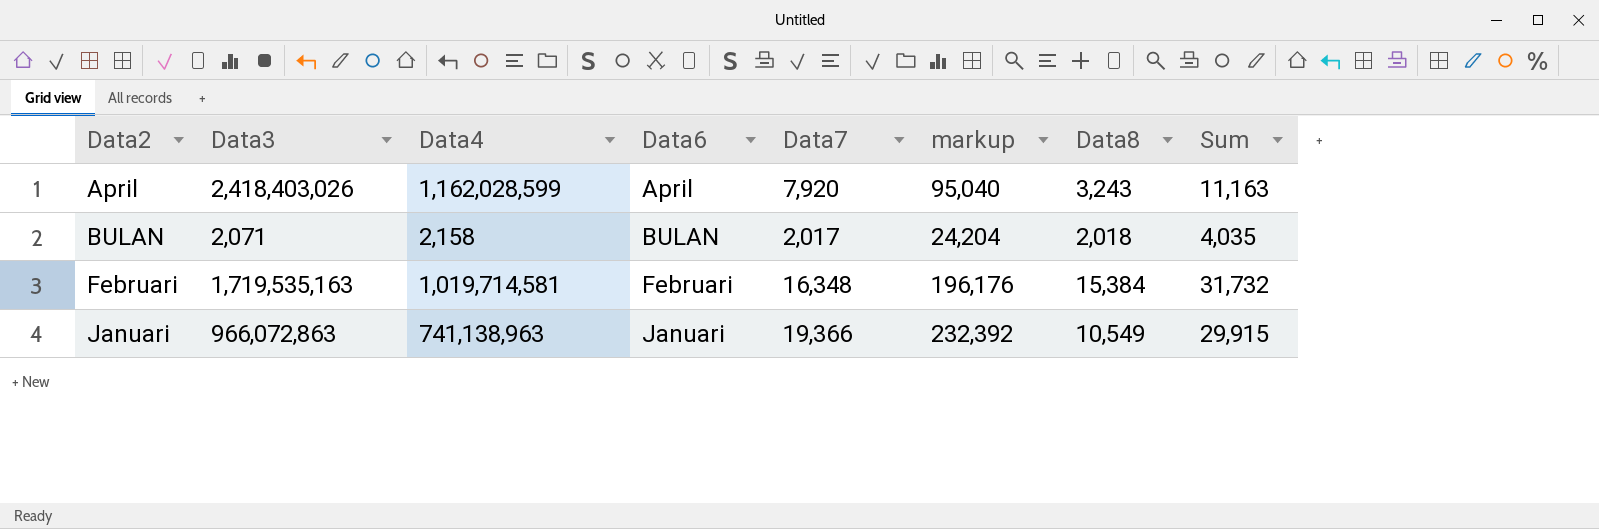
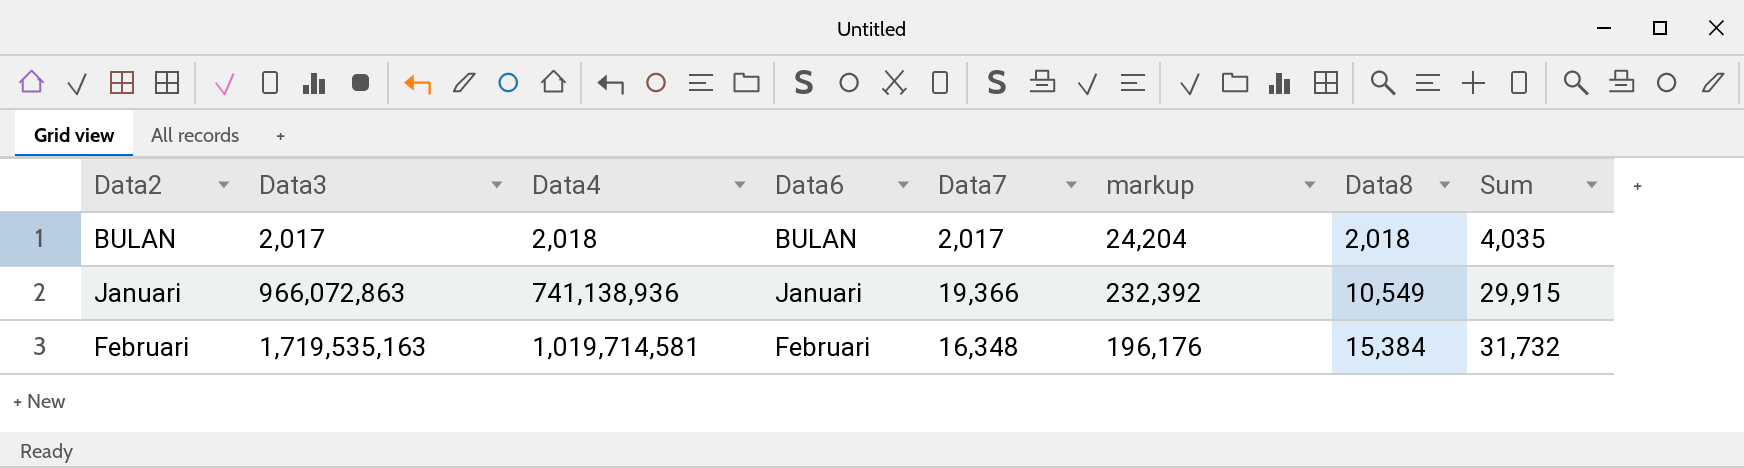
row order: Data2 ascending -> Data3 ascending
row April: 2,418,403,026 | 1,162,028,599 | April | 7,920 | 95,040 | 3,243 | 11,163 -> none
BULAN | Data3: 2,071 -> 2,017
BULAN | Data4: 2,158 -> 2,018
Januari | Data4: 741,138,963 -> 741,138,936

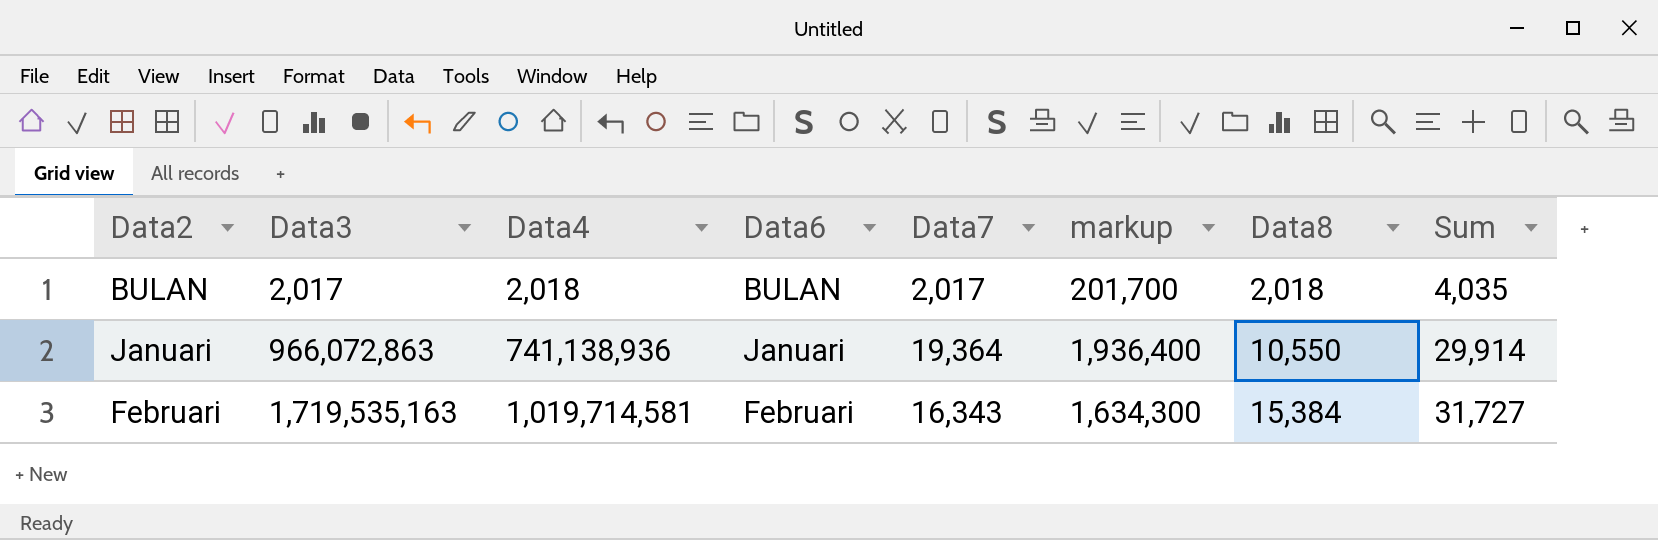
column markup | formula: [Data7] * 12 -> [Data7] * 100
Januari | Data7: 19,366 -> 19,364
Januari | Data8: 10,549 -> 10,550
Januari | Sum: 29,915 -> 29,914
Februari | Data7: 16,348 -> 16,343
Februari | Sum: 31,732 -> 31,727

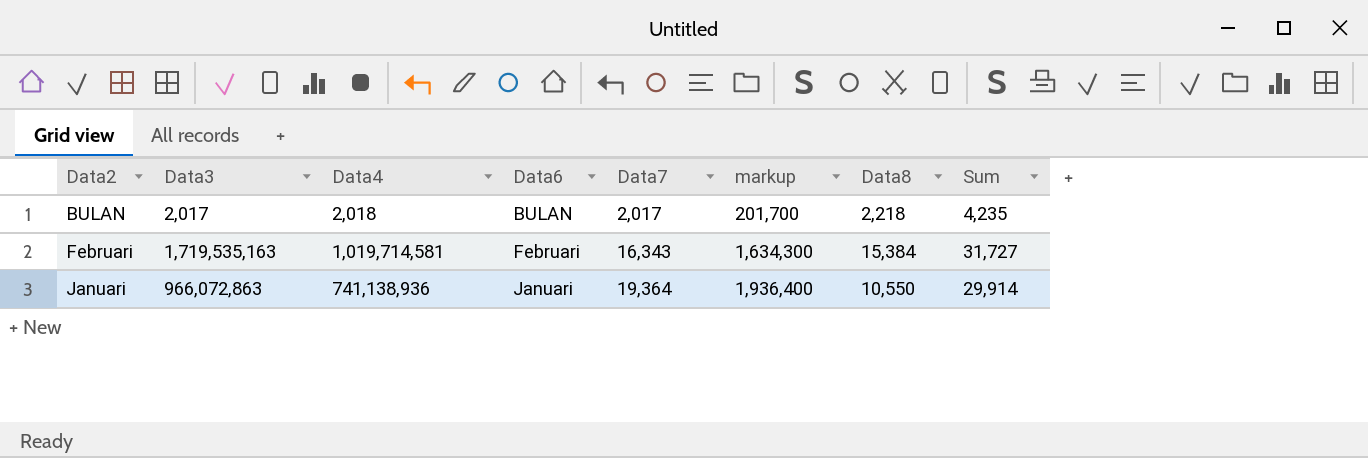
row order: Data3 ascending -> Data2 ascending
BULAN | Data8: 2,018 -> 2,218
BULAN | Sum: 4,035 -> 4,235

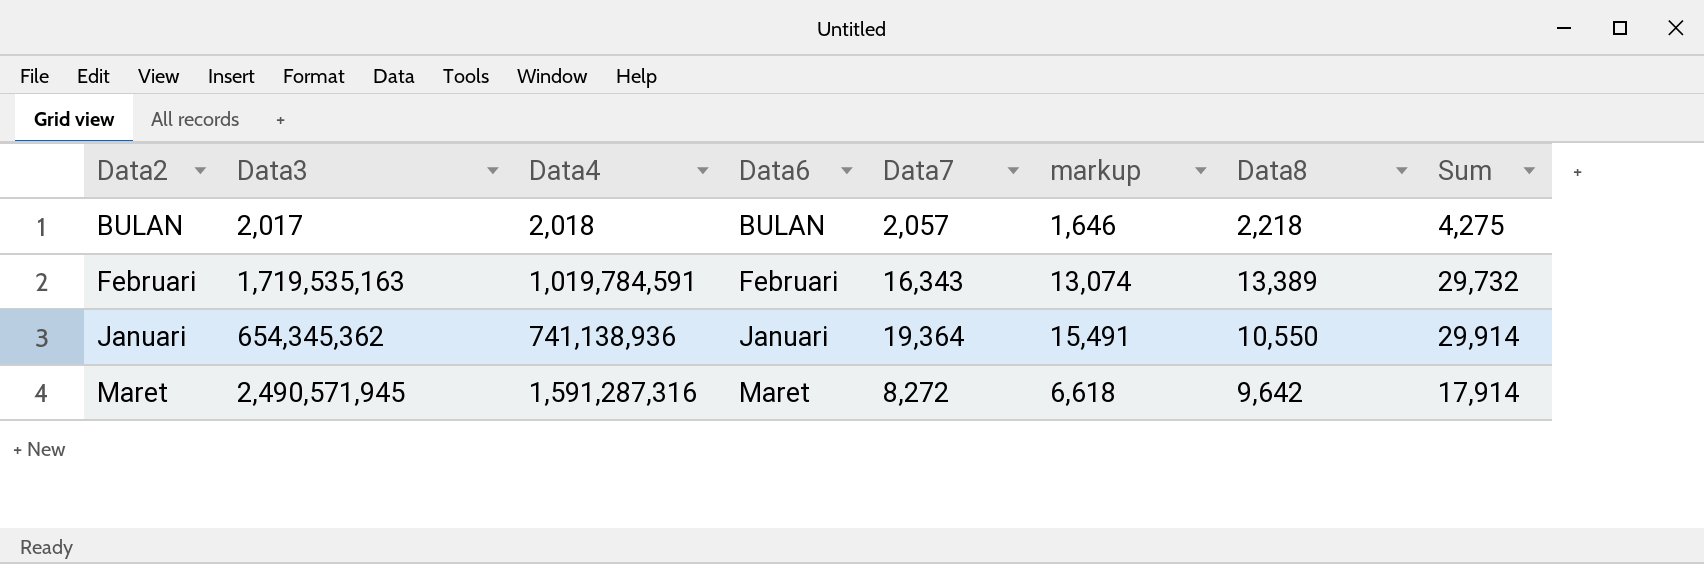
column markup | formula: [Data7] * 100 -> [Data7] * 0.8
BULAN | Data7: 2,017 -> 2,057
BULAN | Sum: 4,235 -> 4,275
Februari | Data4: 1,019,714,581 -> 1,019,784,591
Februari | Data8: 15,384 -> 13,389
Februari | Sum: 31,727 -> 29,732
Januari | Data3: 966,072,863 -> 654,345,362
row Maret: none -> 2,490,571,945 | 1,591,287,316 | Maret | 8,272 | 6,618 | 9,642 | 17,914

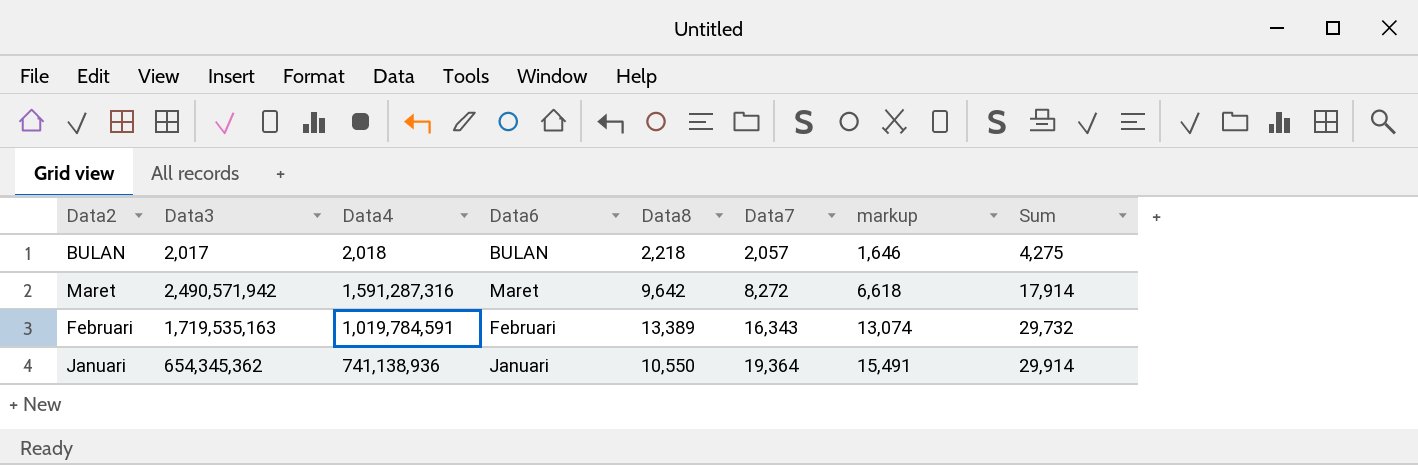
row order: Data2 ascending -> Data7 ascending
column Data8 | position: 7 -> 5
Maret | Data3: 2,490,571,945 -> 2,490,571,942

